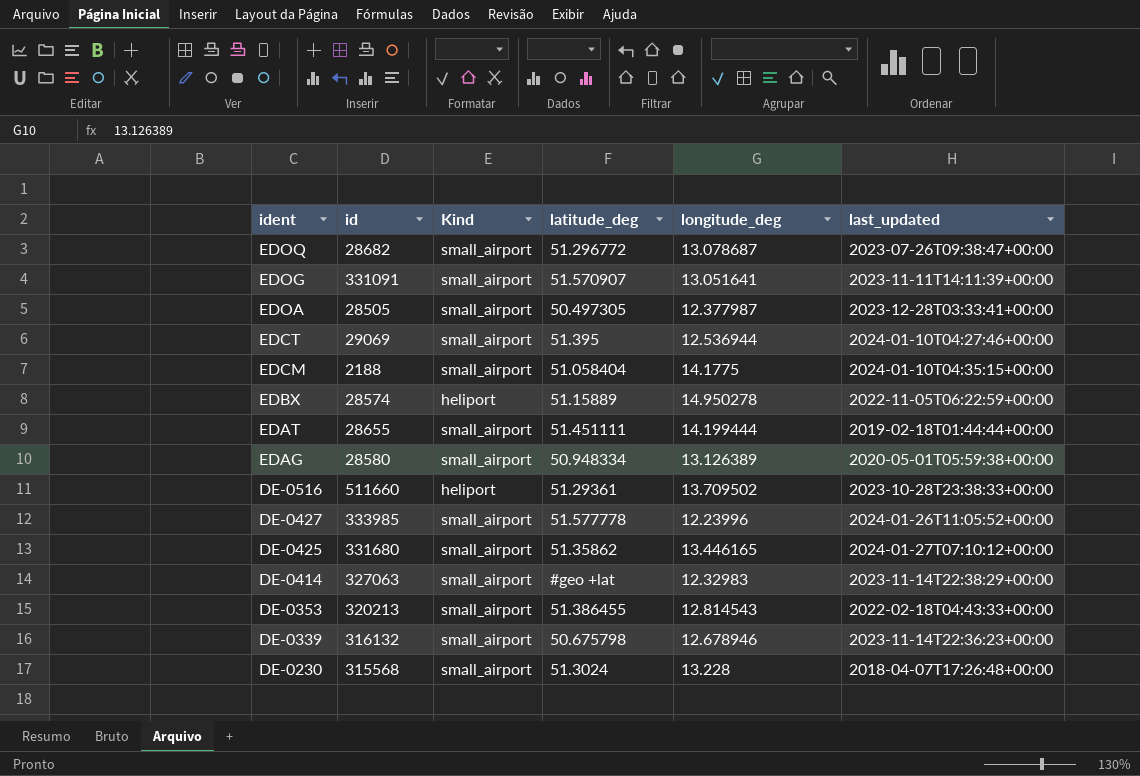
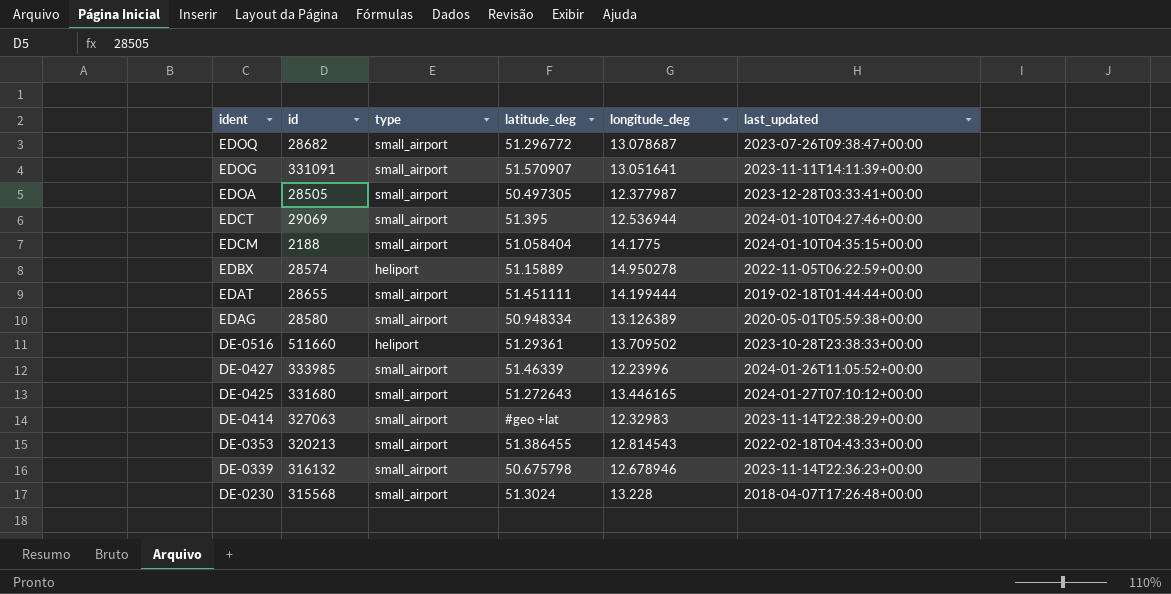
column name: Kind -> type
DE-0427 | latitude_deg: 51.577778 -> 51.46339
DE-0425 | latitude_deg: 51.35862 -> 51.272643

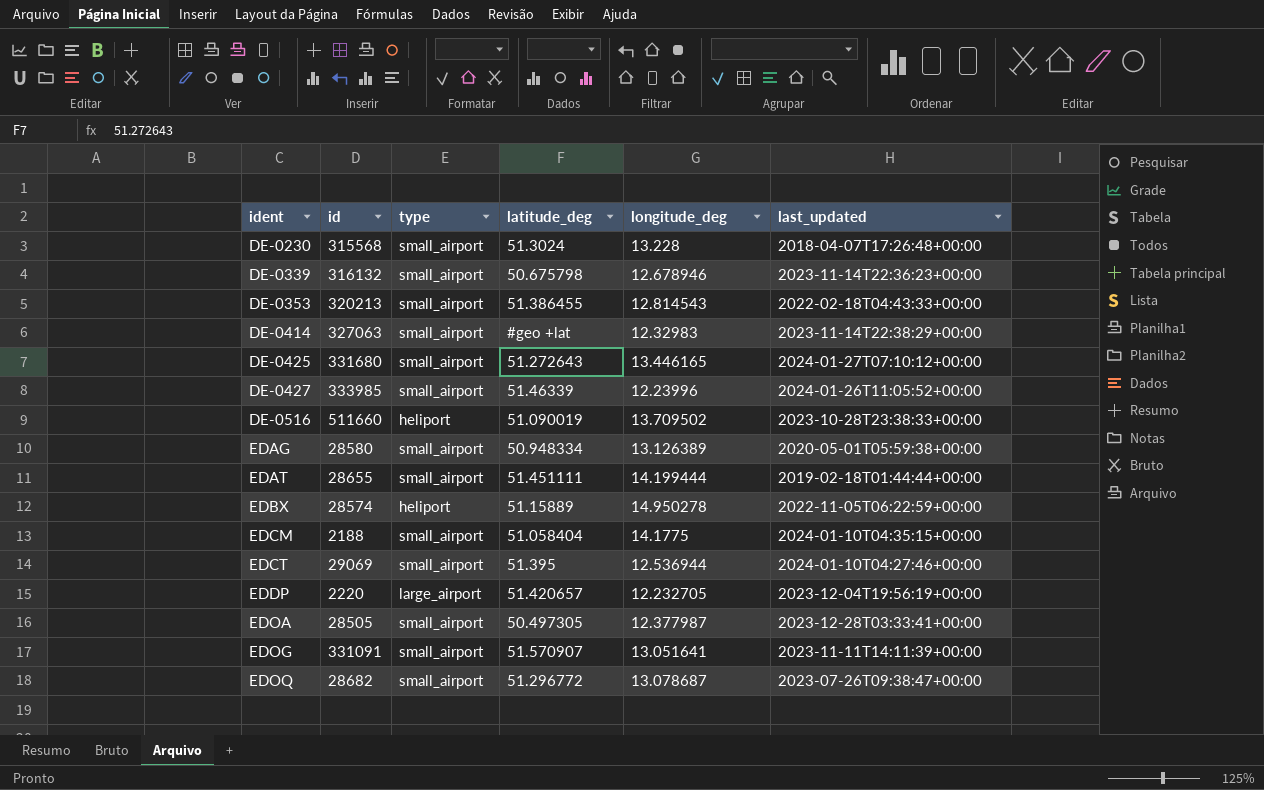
row order: ident descending -> ident ascending
DE-0516 | latitude_deg: 51.29361 -> 51.090019
row EDDP: none -> 2220 | large_airport | 51.420657 | 12.232705 | 2023-12-04T19:56:19+00:00

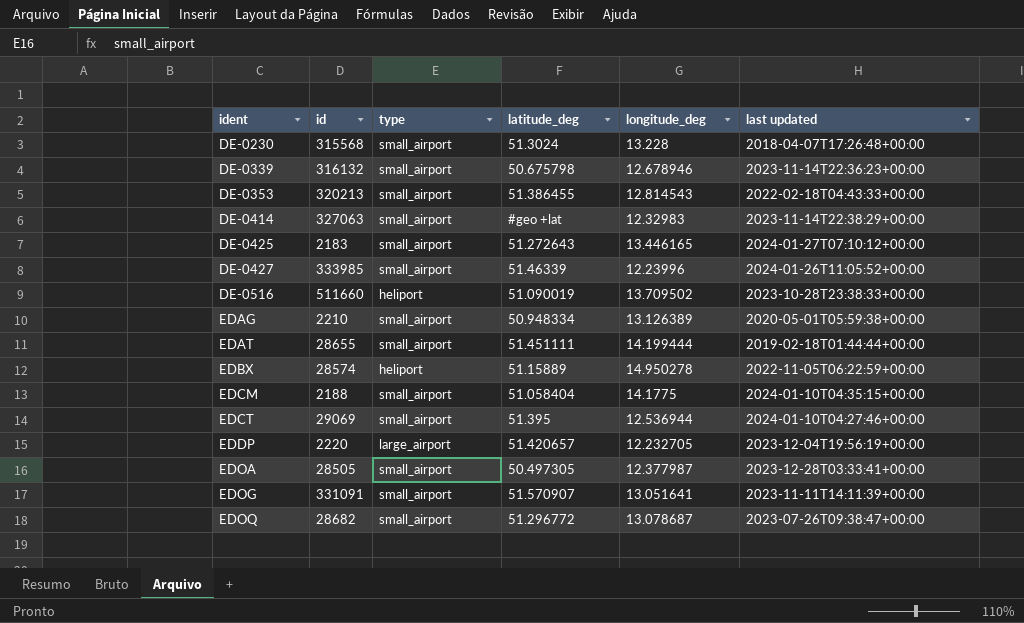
column name: last_updated -> last updated
DE-0425 | id: 331680 -> 2183
EDAG | id: 28580 -> 2210

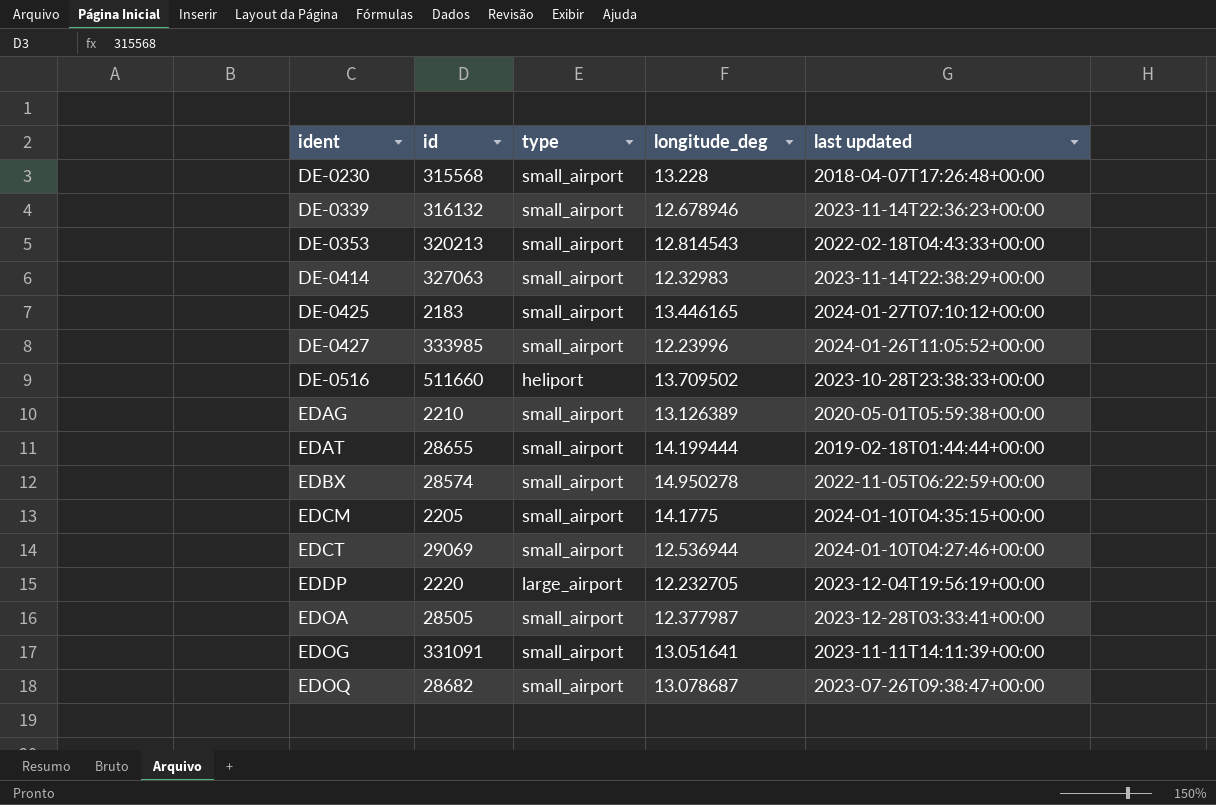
column latitude_deg | position: 4 -> none
EDBX | type: heliport -> small_airport
EDCM | id: 2188 -> 2205

